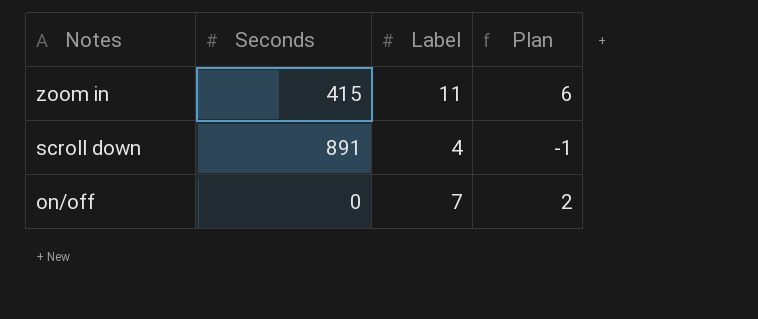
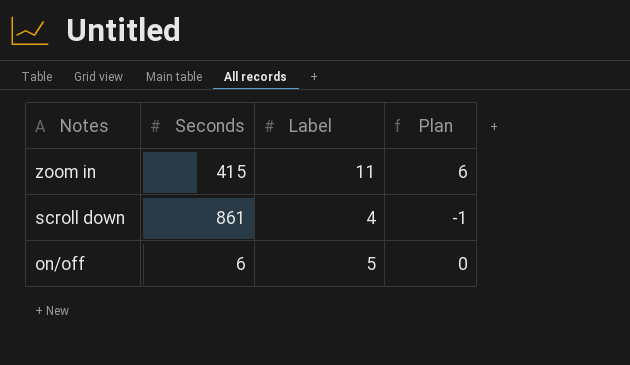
scroll down | Seconds: 891 -> 861
on/off | Seconds: 0 -> 6
on/off | Label: 7 -> 5
on/off | Plan: 2 -> 0

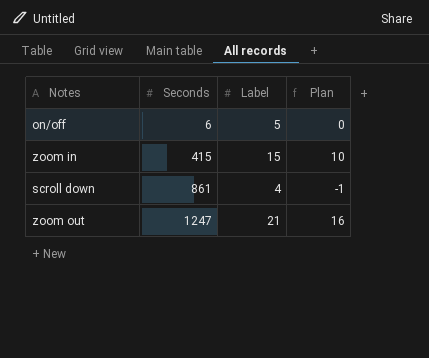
row order: Notes descending -> Seconds ascending
zoom in | Label: 11 -> 15
zoom in | Plan: 6 -> 10
row zoom out: none -> 1247 | 21 | 16

